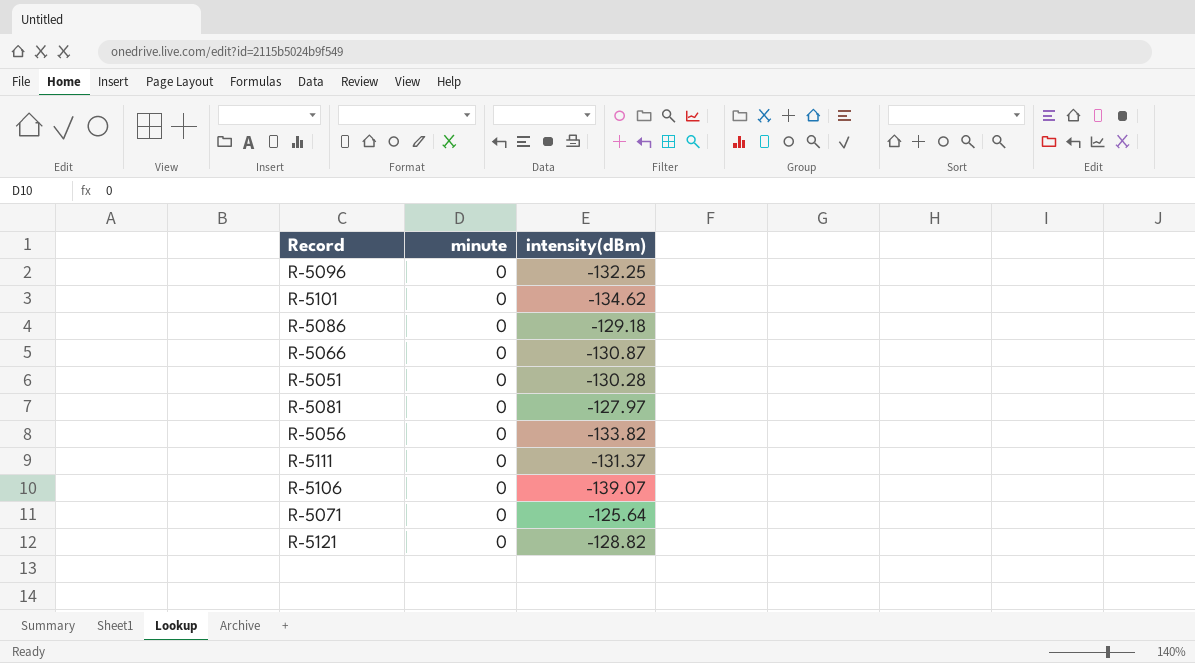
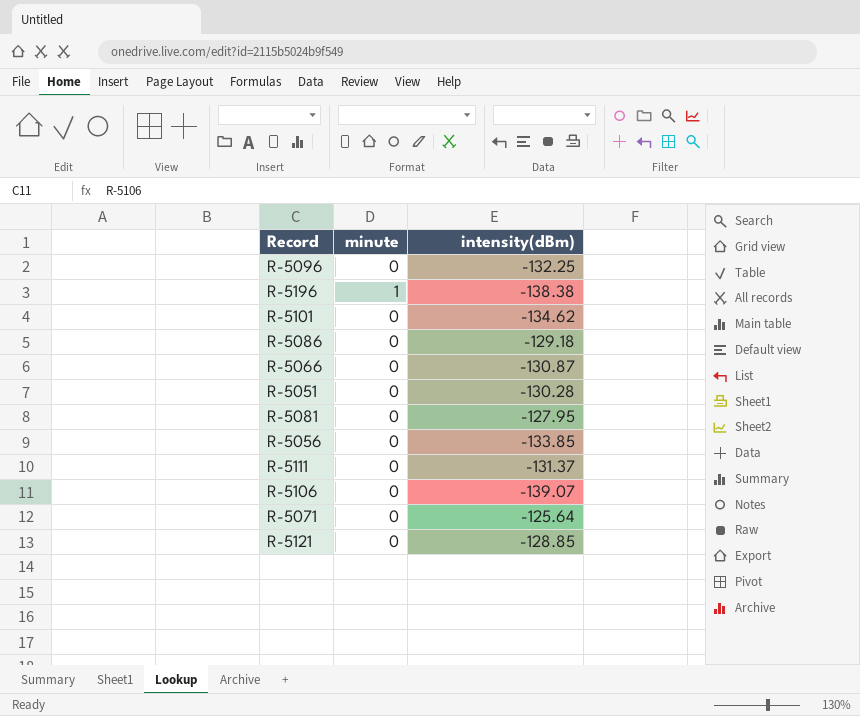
row R-5196: none -> 1 | -138.38
R-5081 | intensity(dBm): -127.97 -> -127.95
R-5056 | intensity(dBm): -133.82 -> -133.85
R-5121 | intensity(dBm): -128.82 -> -128.85

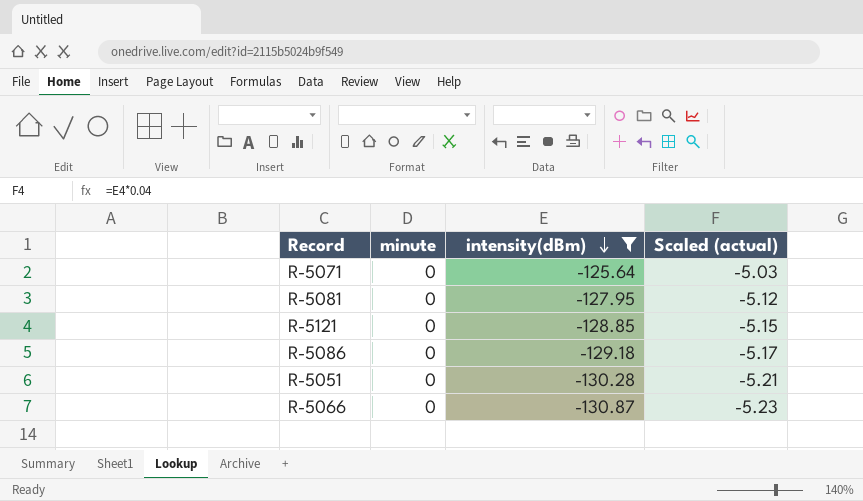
filter: none -> intensity(dBm) >= -130.87
row order: none -> intensity(dBm) descending
column Scaled (actual) | formula: none -> [intensity(dBm)] * 0.04

